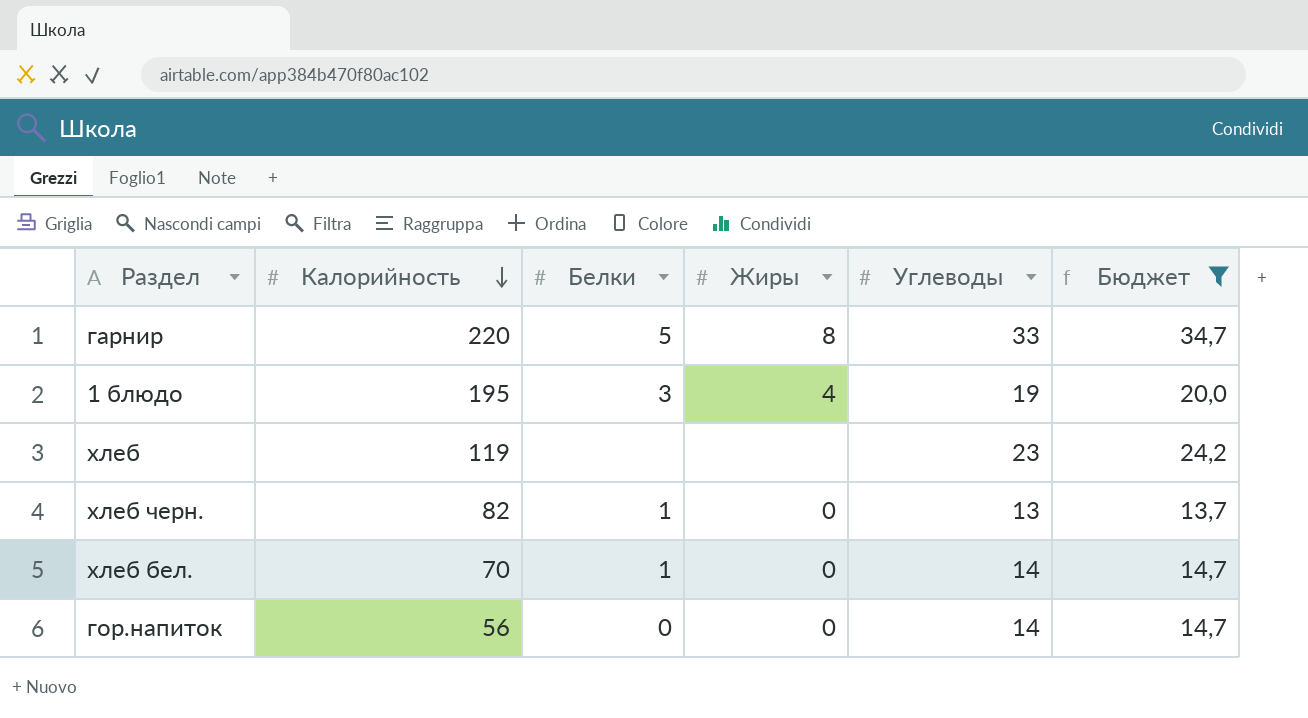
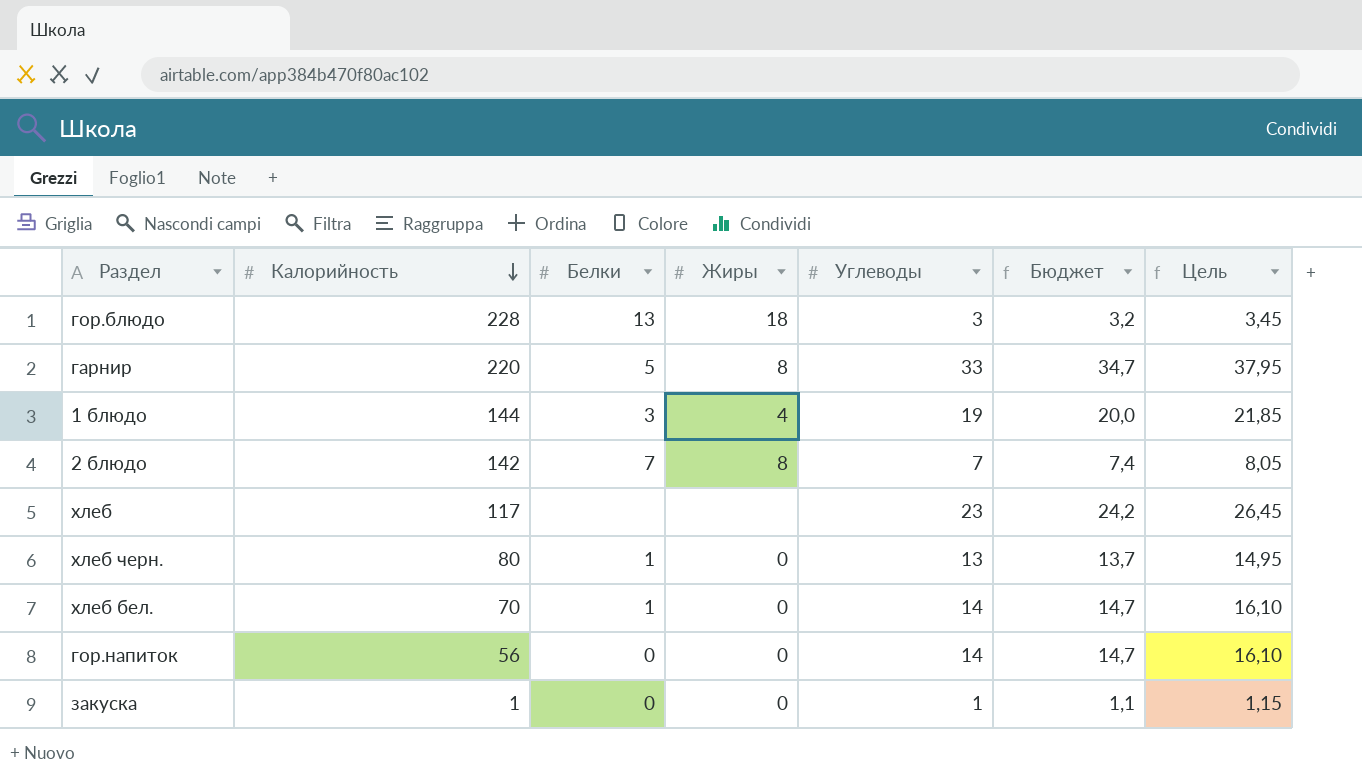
filter: Бюджет >= 13,7 -> none
column Цель | formula: none -> [Углеводы] * 1,15
1 блюдо | Калорийность: 195 -> 144
хлеб | Калорийность: 119 -> 117
хлеб черн. | Калорийность: 82 -> 80

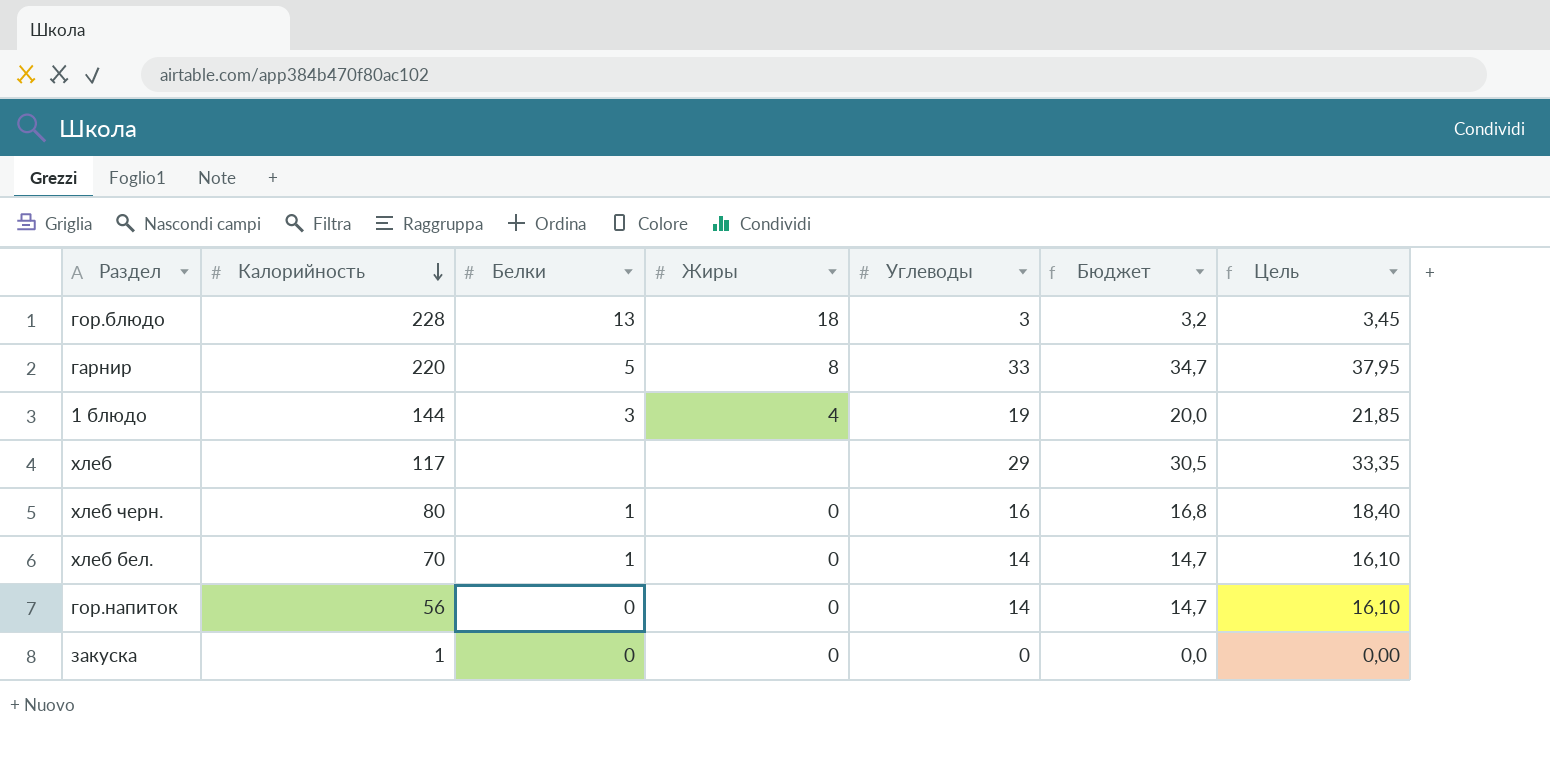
row 2 блюдо: 142 | 7 | 8 | 7 | 7,4 | 8,05 -> none
хлеб | Углеводы: 23 -> 29
хлеб | Бюджет: 24,2 -> 30,5
хлеб | Цель: 26,45 -> 33,35
хлеб черн. | Углеводы: 13 -> 16
хлеб черн. | Бюджет: 13,7 -> 16,8
хлеб черн. | Цель: 14,95 -> 18,40
закуска | Углеводы: 1 -> 0
закуска | Бюджет: 1,1 -> 0,0
закуска | Цель: 1,15 -> 0,00

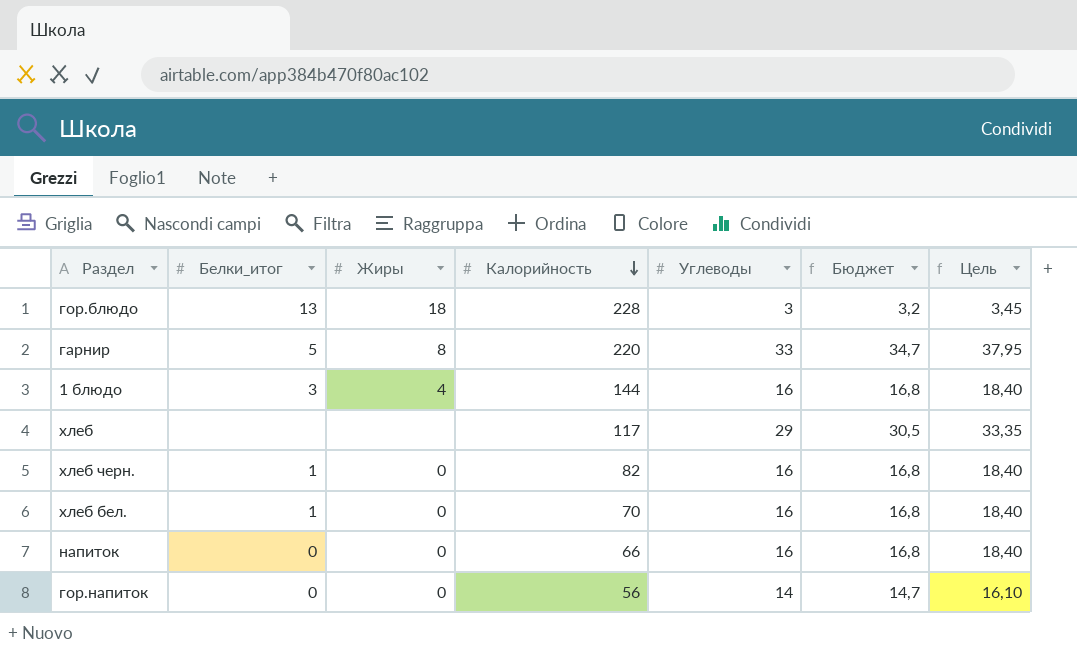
column name: Белки -> Белки_итог
column Калорийность | position: 2 -> 4
row закуска: 1 | 0 | 0 | 0 | 0,0 | 0,00 -> none
1 блюдо | Углеводы: 19 -> 16
1 блюдо | Бюджет: 20,0 -> 16,8
1 блюдо | Цель: 21,85 -> 18,40
хлеб черн. | Калорийность: 80 -> 82
хлеб бел. | Углеводы: 14 -> 16
хлеб бел. | Бюджет: 14,7 -> 16,8
хлеб бел. | Цель: 16,10 -> 18,40
row напиток: none -> 0 | 0 | 66 | 16 | 16,8 | 18,40

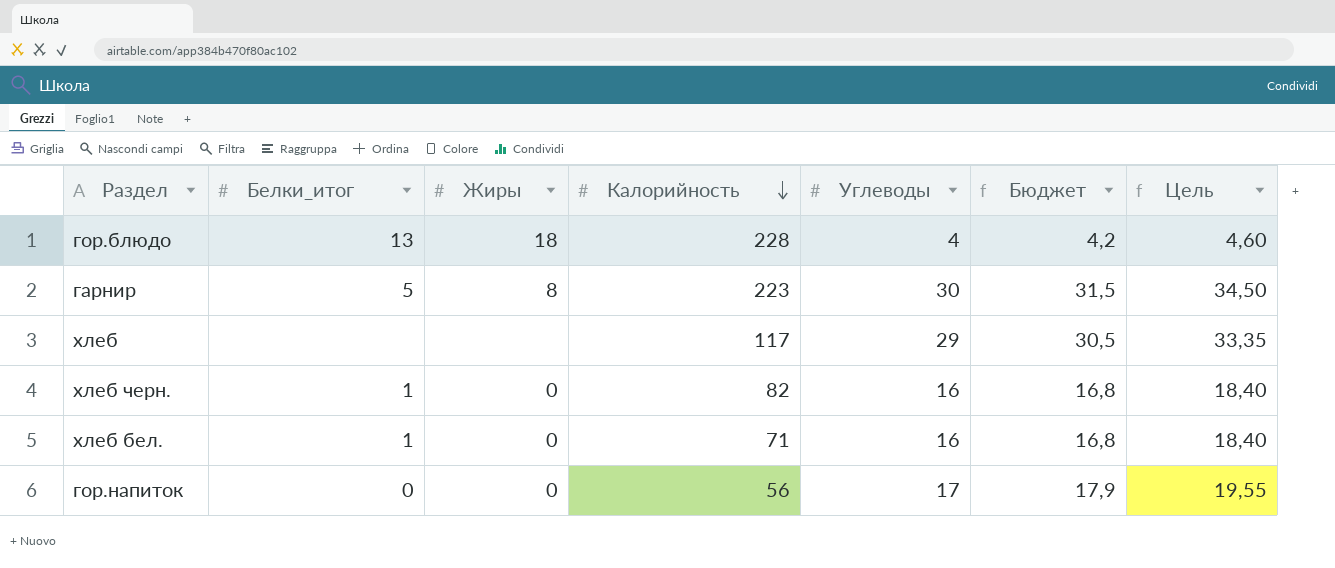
row 1 блюдо: 3 | 4 | 144 | 16 | 16,8 | 18,40 -> none
row напиток: 0 | 0 | 66 | 16 | 16,8 | 18,40 -> none
гор.блюдо | Углеводы: 3 -> 4
гор.блюдо | Бюджет: 3,2 -> 4,2
гор.блюдо | Цель: 3,45 -> 4,60
гарнир | Калорийность: 220 -> 223
гарнир | Углеводы: 33 -> 30
гарнир | Бюджет: 34,7 -> 31,5
гарнир | Цель: 37,95 -> 34,50
хлеб бел. | Калорийность: 70 -> 71
гор.напиток | Углеводы: 14 -> 17
гор.напиток | Бюджет: 14,7 -> 17,9
гор.напиток | Цель: 16,10 -> 19,55

